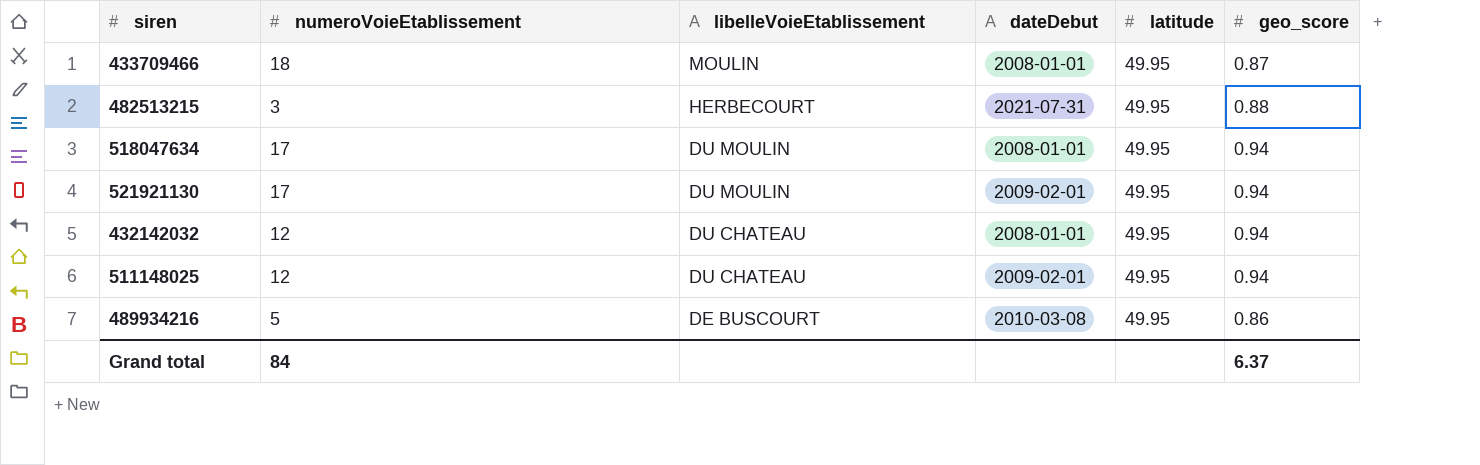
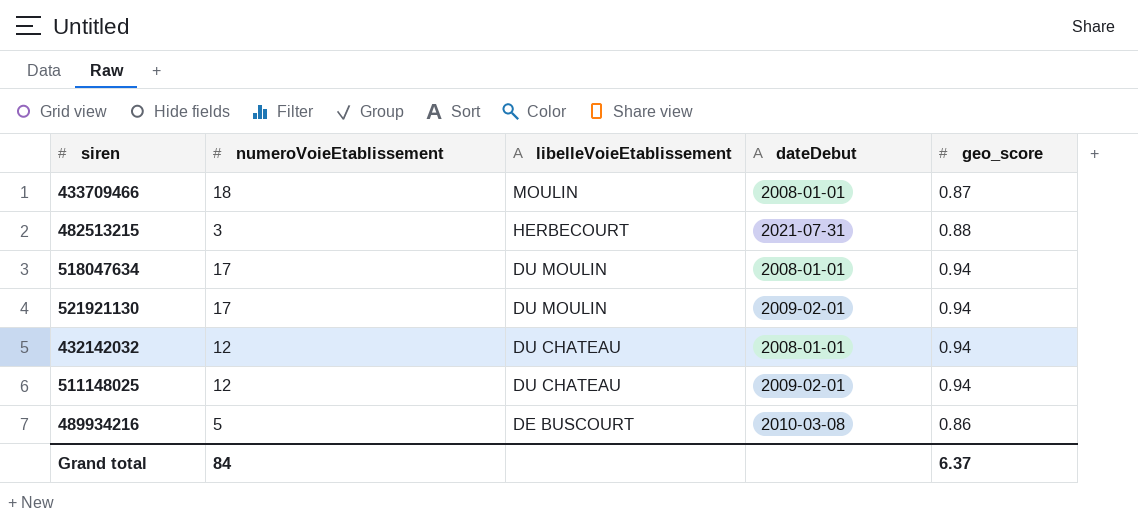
column latitude | position: 5 -> none

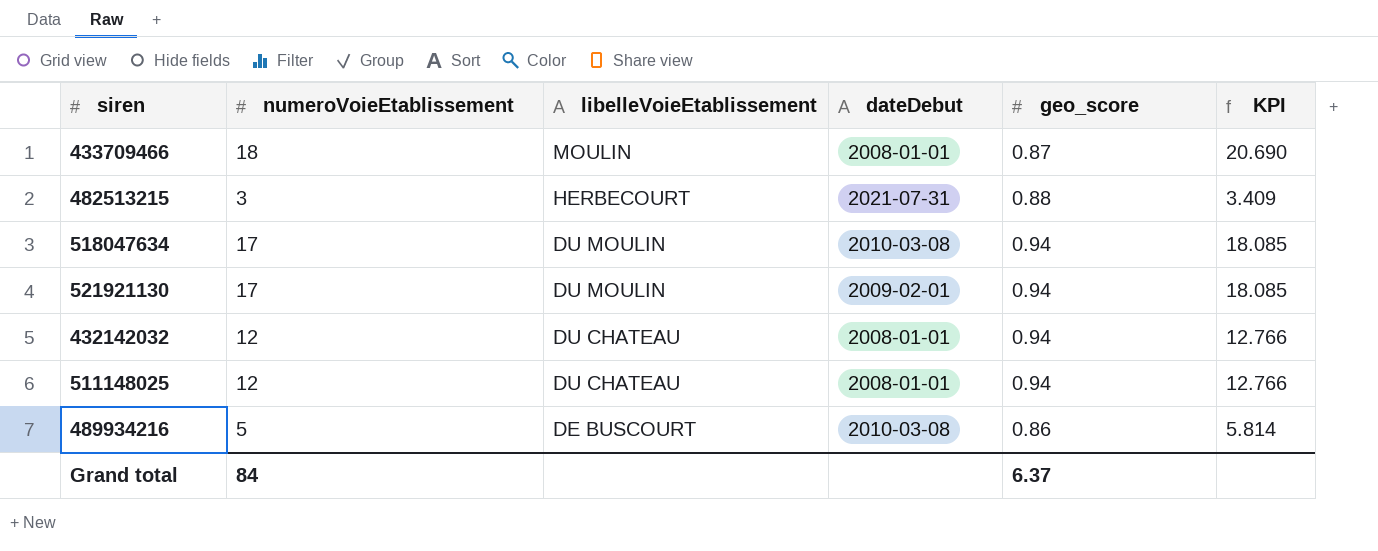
column KPI | formula: none -> [numeroVoieEtablissement] / [geo_score]
518047634 | dateDebut: 2008-01-01 -> 2010-03-08
511148025 | dateDebut: 2009-02-01 -> 2008-01-01

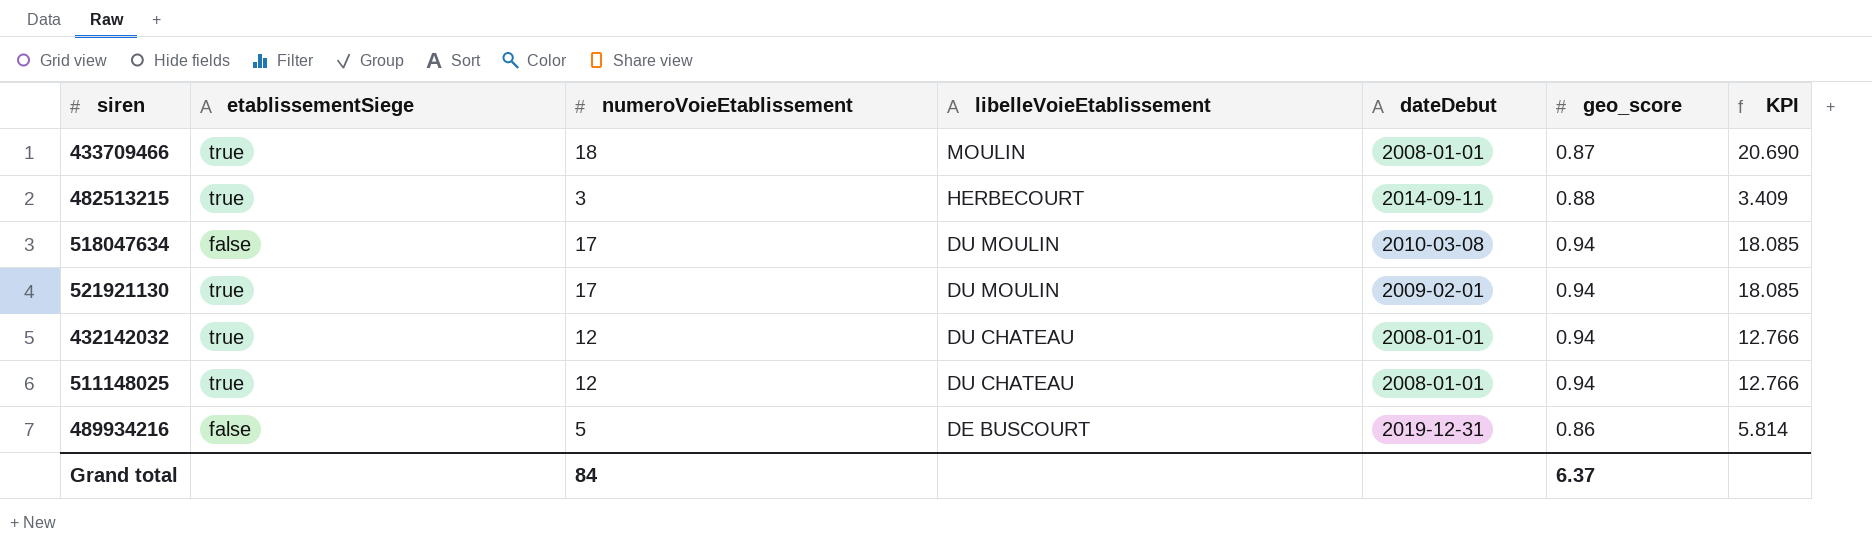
column etablissementSiege | position: none -> 2
482513215 | dateDebut: 2021-07-31 -> 2014-09-11
489934216 | dateDebut: 2010-03-08 -> 2019-12-31

